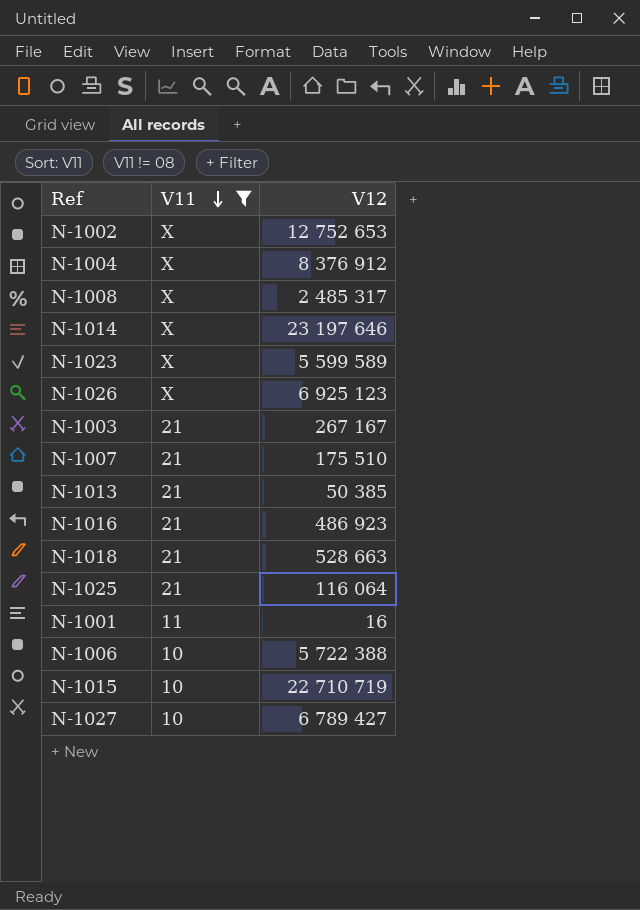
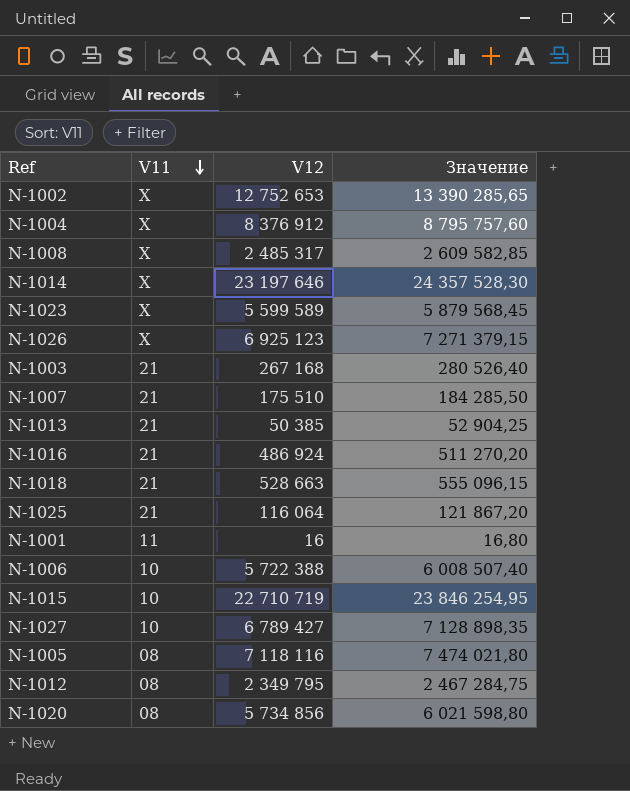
filter: V11 != 08 -> none
column Значение | formula: none -> [V12] * 1,05
N-1003 | V12: 267 167 -> 267 168
N-1016 | V12: 486 923 -> 486 924

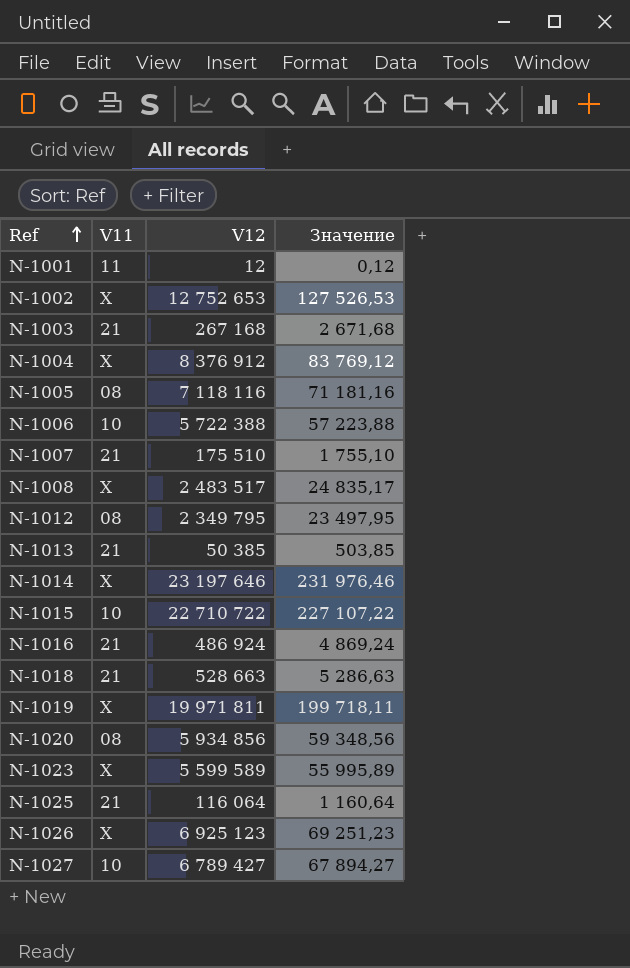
row order: V11 descending -> Ref ascending
column Значение | formula: [V12] * 1,05 -> [V12] * 0,01
N-1001 | V12: 16 -> 12
N-1008 | V12: 2 485 317 -> 2 483 517
N-1015 | V12: 22 710 719 -> 22 710 722
row N-1019: none -> Х | 19 971 811 | 199 718,11
N-1020 | V12: 5 734 856 -> 5 934 856

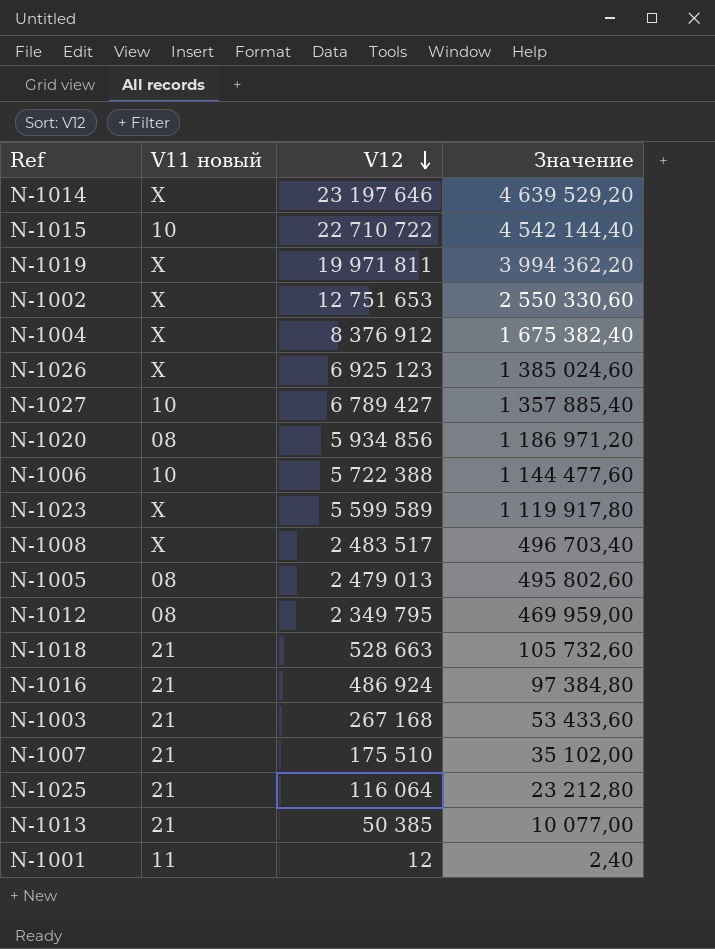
row order: Ref ascending -> V12 descending
column name: V11 -> V11 новый
column Значение | formula: [V12] * 0,01 -> [V12] * 0,2
N-1002 | V12: 12 752 653 -> 12 751 653
N-1005 | V12: 7 118 116 -> 2 479 013

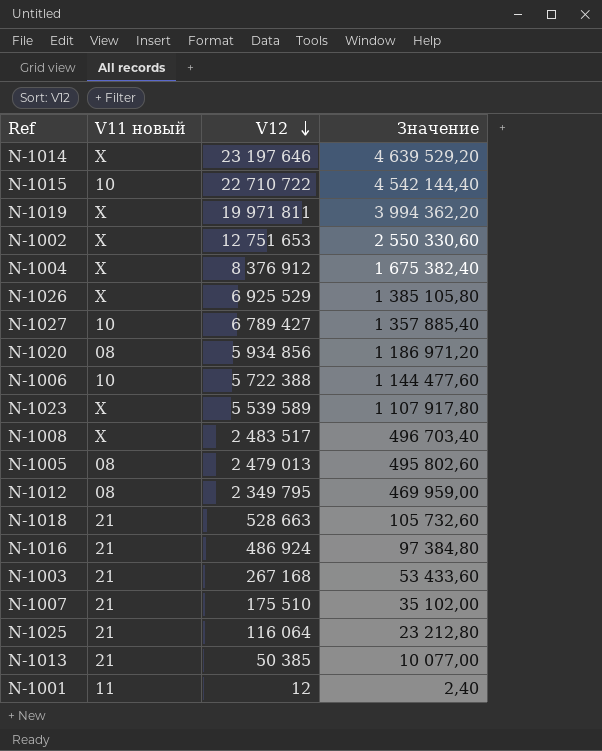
N-1026 | V12: 6 925 123 -> 6 925 529
N-1026 | Значение: 1 385 024,60 -> 1 385 105,80
N-1023 | V12: 5 599 589 -> 5 539 589
N-1023 | Значение: 1 119 917,80 -> 1 107 917,80

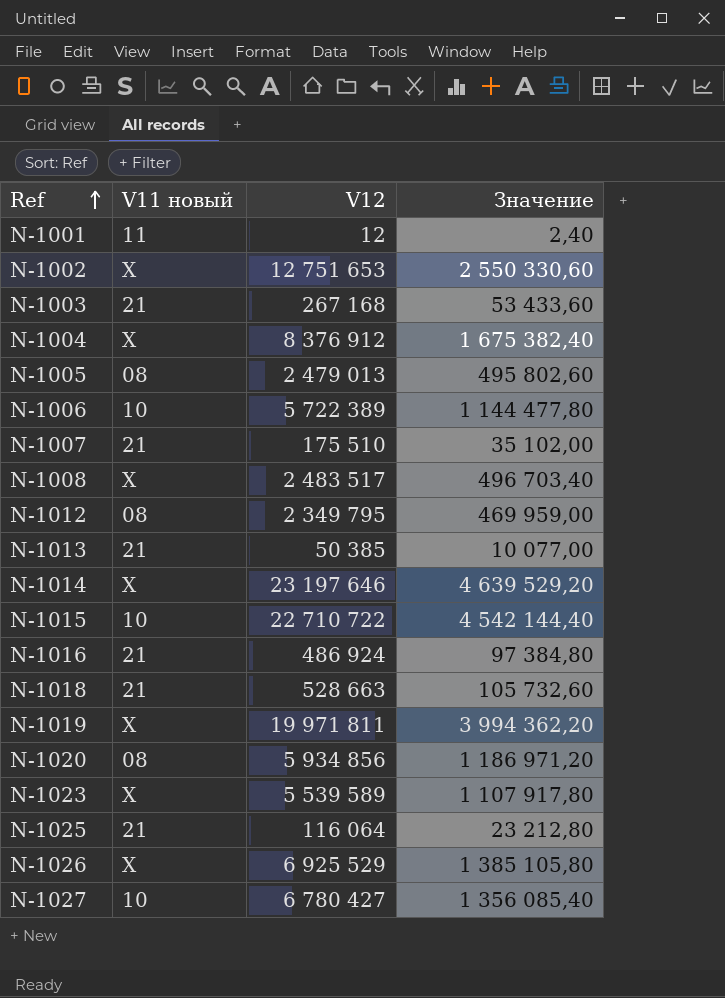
row order: V12 descending -> Ref ascending
N-1006 | V12: 5 722 388 -> 5 722 389
N-1006 | Значение: 1 144 477,60 -> 1 144 477,80
N-1027 | V12: 6 789 427 -> 6 780 427
N-1027 | Значение: 1 357 885,40 -> 1 356 085,40

